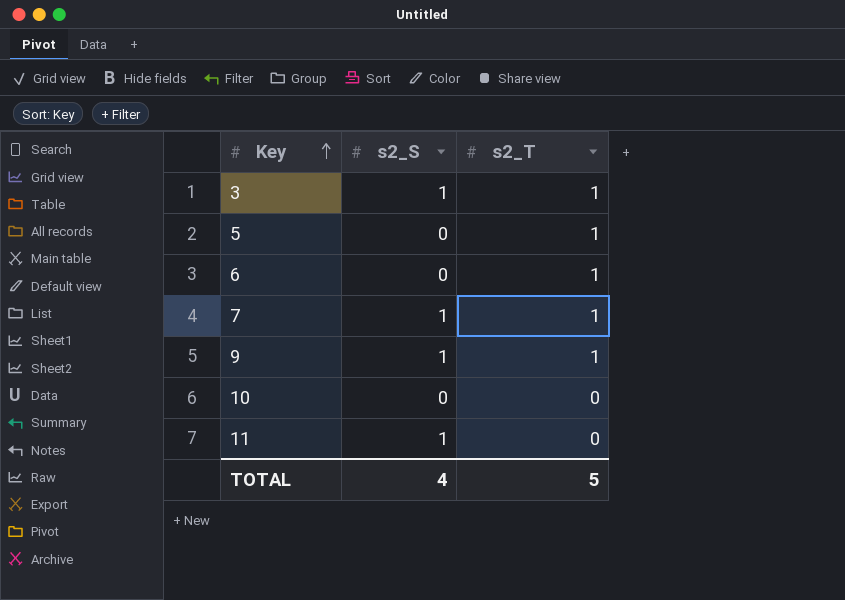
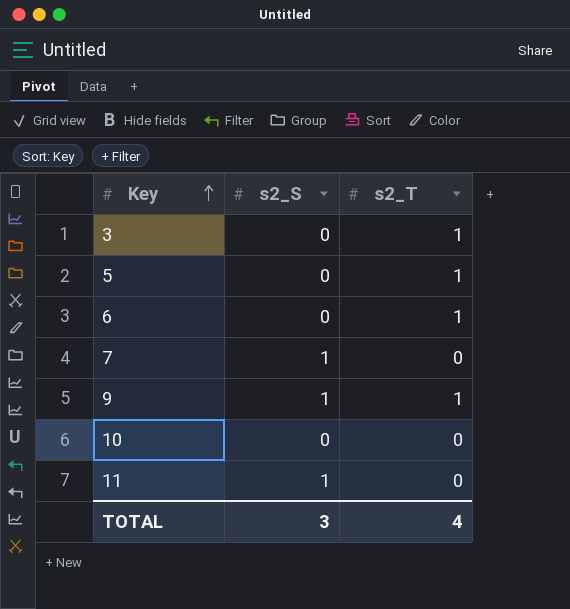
3 | s2_S: 1 -> 0
7 | s2_T: 1 -> 0
TOTAL | s2_S: 4 -> 3
TOTAL | s2_T: 5 -> 4

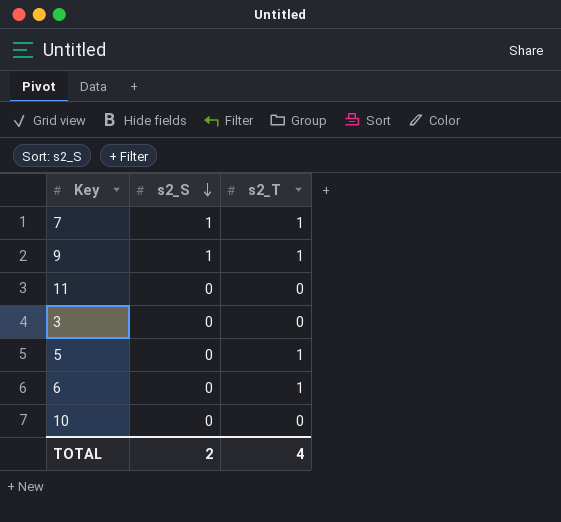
row order: Key ascending -> s2_S descending
7 | s2_T: 0 -> 1
11 | s2_S: 1 -> 0
3 | s2_T: 1 -> 0
TOTAL | s2_S: 3 -> 2

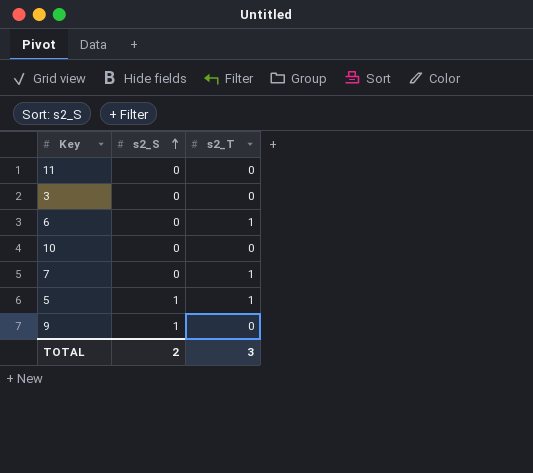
row order: s2_S descending -> s2_S ascending
7 | s2_S: 1 -> 0
5 | s2_S: 0 -> 1
9 | s2_T: 1 -> 0
TOTAL | s2_T: 4 -> 3

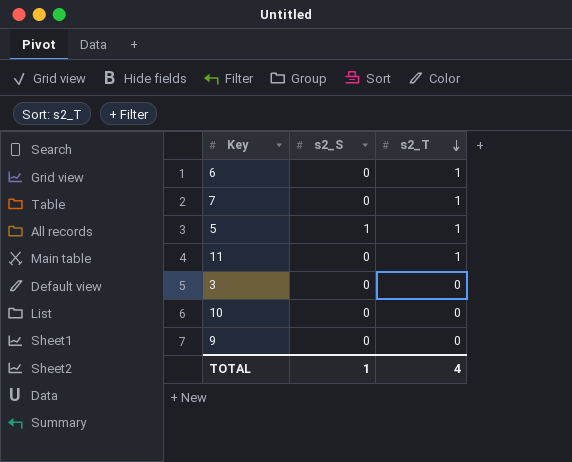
row order: s2_S ascending -> s2_T descending
11 | s2_T: 0 -> 1
9 | s2_S: 1 -> 0
TOTAL | s2_S: 2 -> 1
TOTAL | s2_T: 3 -> 4

